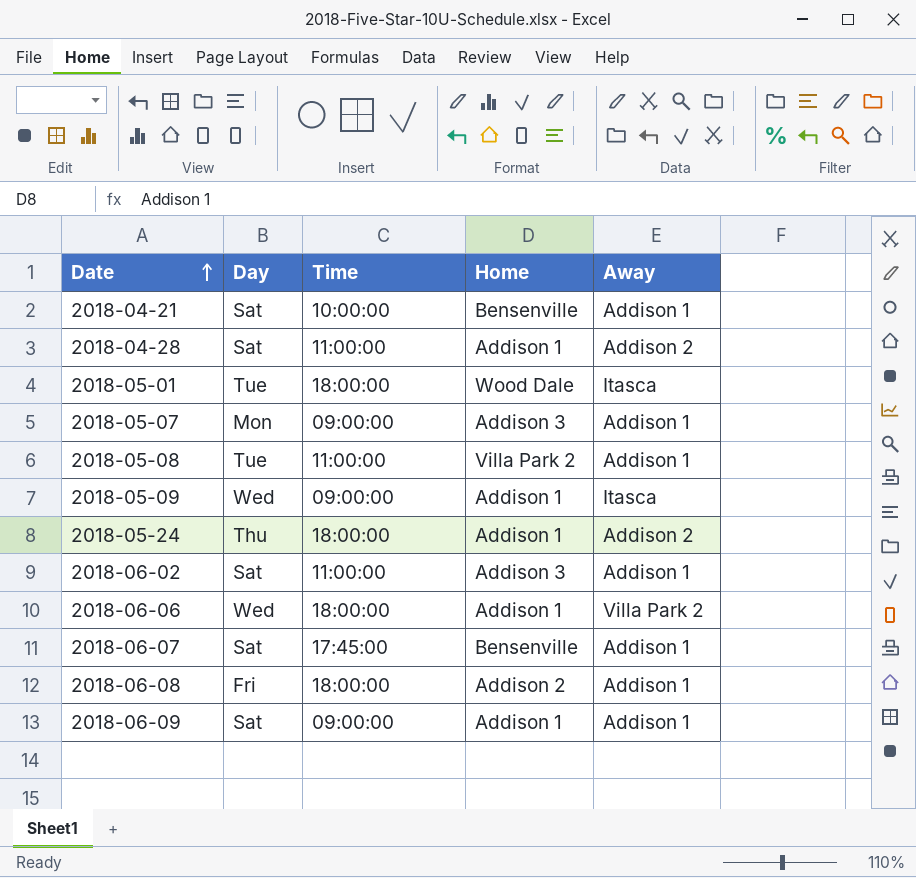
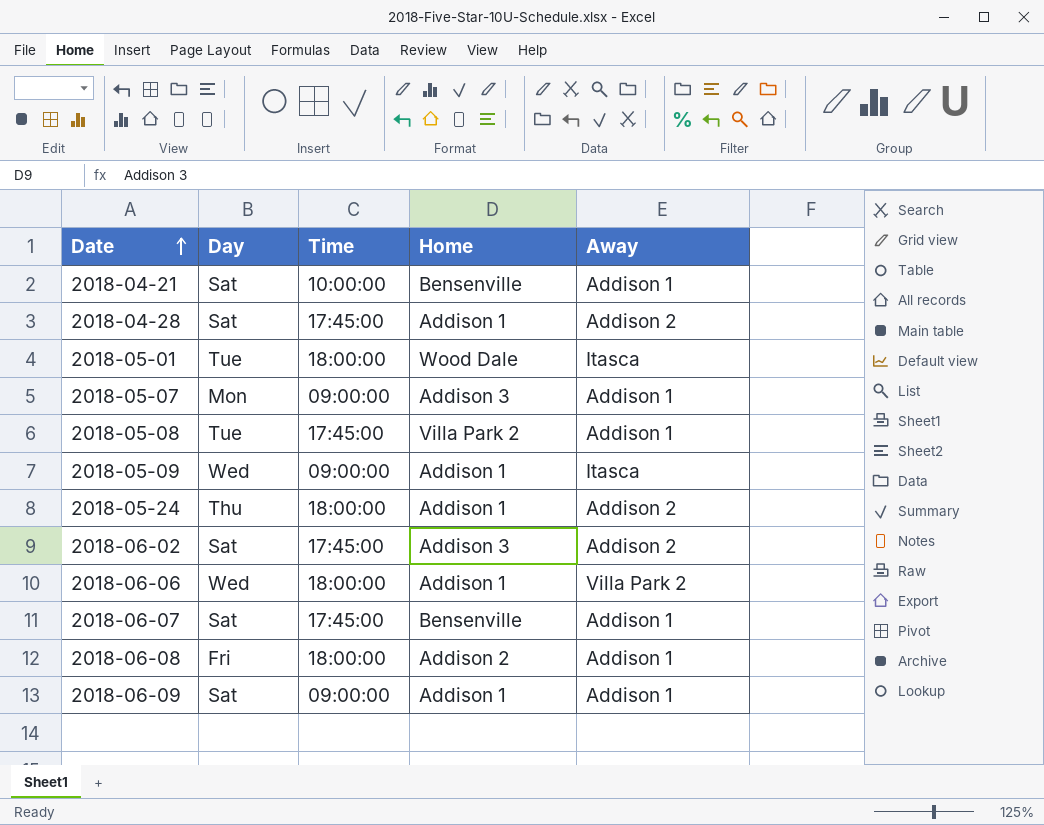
2018-04-28 | Time: 11:00:00 -> 17:45:00
2018-05-08 | Time: 11:00:00 -> 17:45:00
2018-06-02 | Time: 11:00:00 -> 17:45:00
2018-06-02 | Away: Addison 1 -> Addison 2

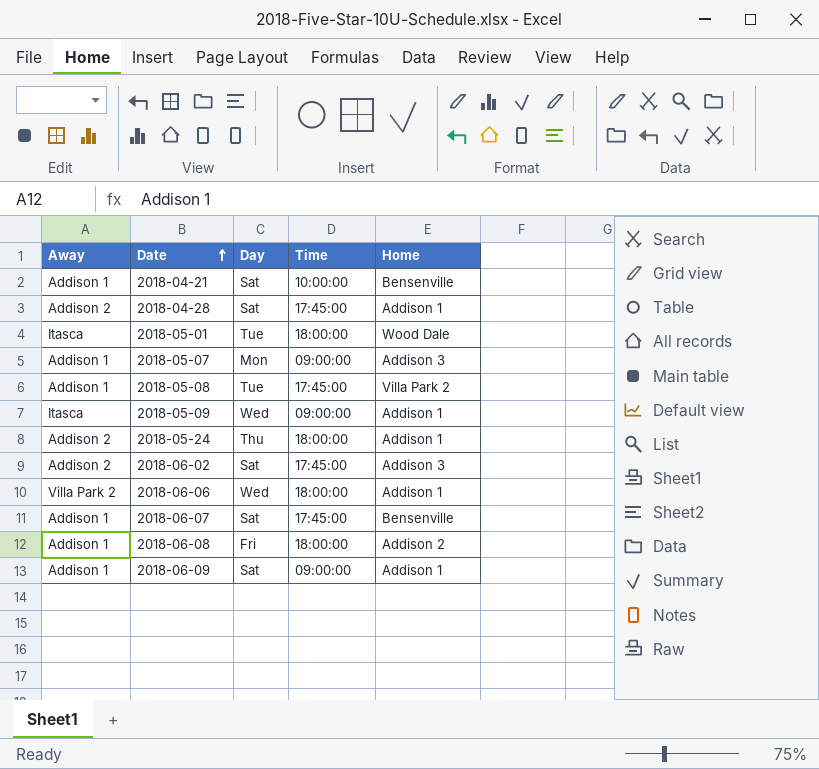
column Away | position: 5 -> 1

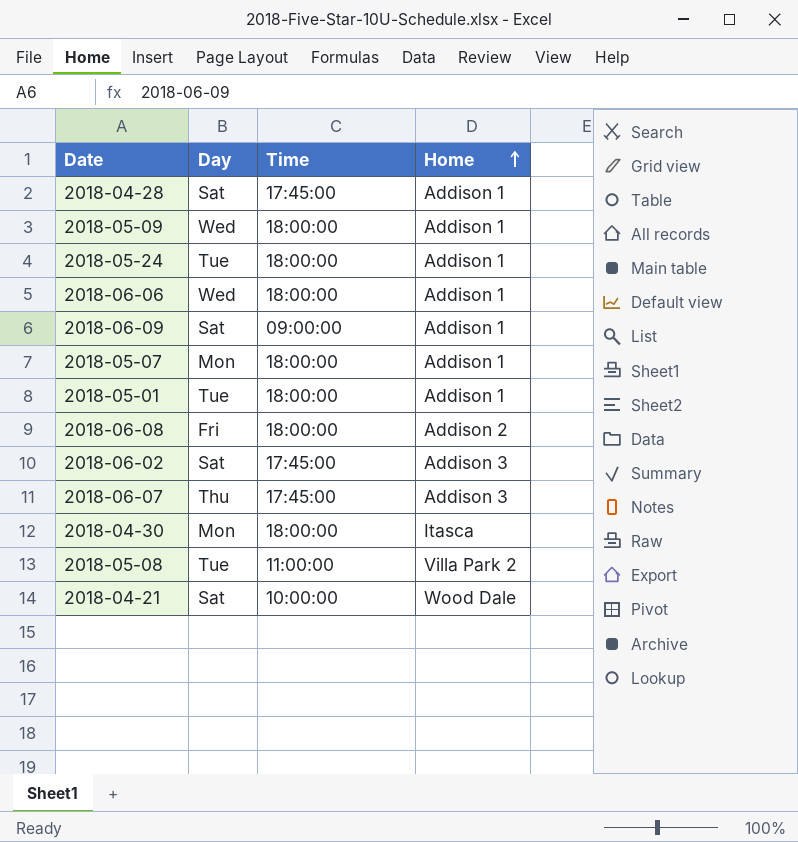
row order: Date ascending -> Home ascending
column Away | position: 1 -> none
2018-05-09 | Time: 09:00:00 -> 18:00:00
2018-05-24 | Day: Thu -> Tue
2018-05-07 | Time: 09:00:00 -> 18:00:00
2018-05-07 | Home: Addison 3 -> Addison 1
2018-05-01 | Home: Wood Dale -> Addison 1
2018-06-07 | Day: Sat -> Thu
2018-06-07 | Home: Bensenville -> Addison 3
row 2018-04-30: none -> Mon | 18:00:00 | Itasca
2018-05-08 | Time: 17:45:00 -> 11:00:00
2018-04-21 | Home: Bensenville -> Wood Dale

